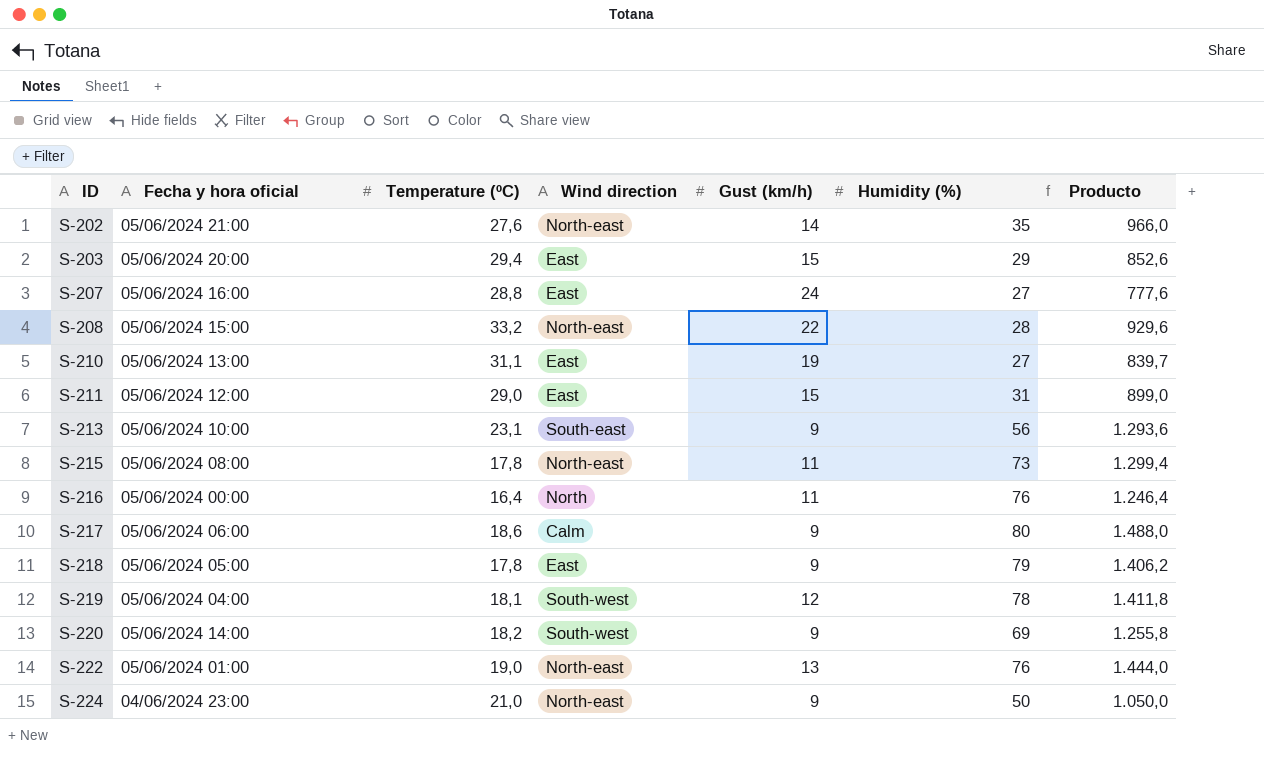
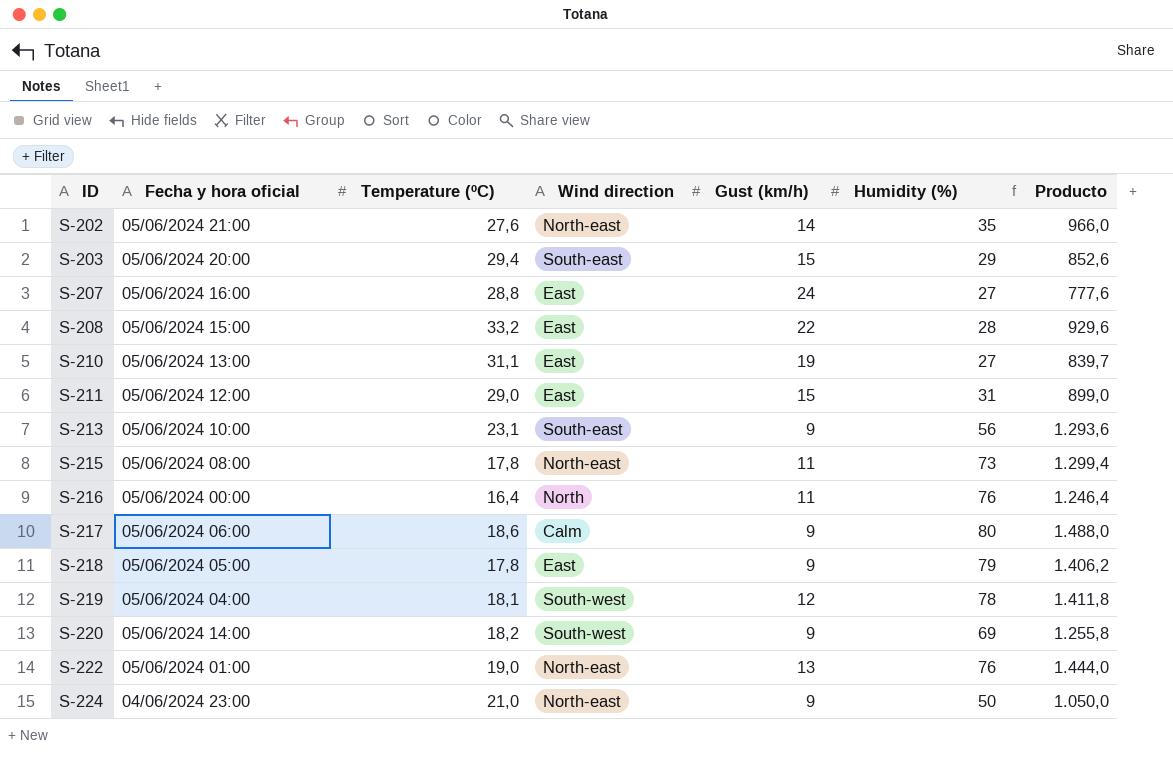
S-203 | Wind direction: East -> South-east
S-208 | Wind direction: North-east -> East

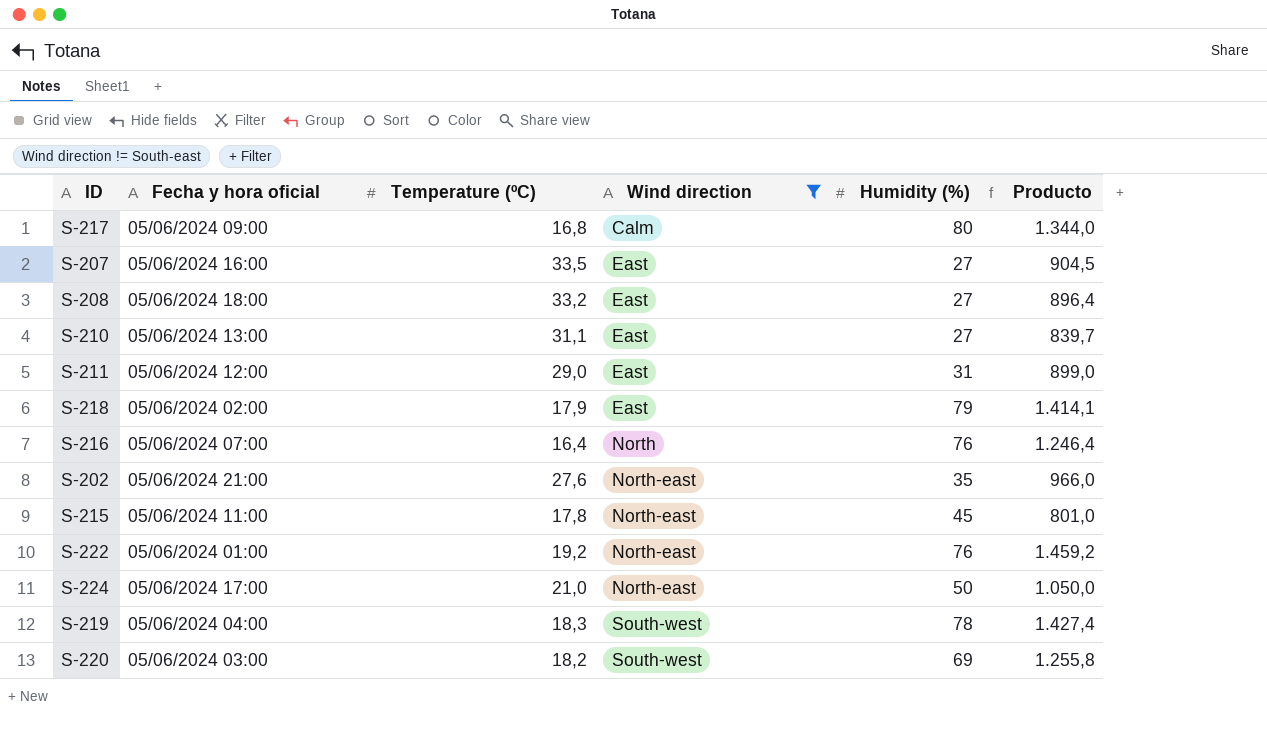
filter: none -> Wind direction != South-east
row order: ID ascending -> Wind direction ascending
column Gust (km/h) | position: 5 -> none
S-217 | Fecha y hora oficial: 05/06/2024 06:00 -> 05/06/2024 09:00
S-217 | Temperature (ºC): 18,6 -> 16,8
S-217 | Producto: 1.488,0 -> 1.344,0
S-207 | Temperature (ºC): 28,8 -> 33,5
S-207 | Producto: 777,6 -> 904,5
S-208 | Fecha y hora oficial: 05/06/2024 15:00 -> 05/06/2024 18:00
S-208 | Humidity (%): 28 -> 27
S-208 | Producto: 929,6 -> 896,4
S-218 | Fecha y hora oficial: 05/06/2024 05:00 -> 05/06/2024 02:00
S-218 | Temperature (ºC): 17,8 -> 17,9
S-218 | Producto: 1.406,2 -> 1.414,1
S-216 | Fecha y hora oficial: 05/06/2024 00:00 -> 05/06/2024 07:00
S-215 | Fecha y hora oficial: 05/06/2024 08:00 -> 05/06/2024 11:00
S-215 | Humidity (%): 73 -> 45
S-215 | Producto: 1.299,4 -> 801,0
S-222 | Temperature (ºC): 19,0 -> 19,2
S-222 | Producto: 1.444,0 -> 1.459,2
S-224 | Fecha y hora oficial: 04/06/2024 23:00 -> 05/06/2024 17:00
S-219 | Temperature (ºC): 18,1 -> 18,3
S-219 | Producto: 1.411,8 -> 1.427,4
S-220 | Fecha y hora oficial: 05/06/2024 14:00 -> 05/06/2024 03:00

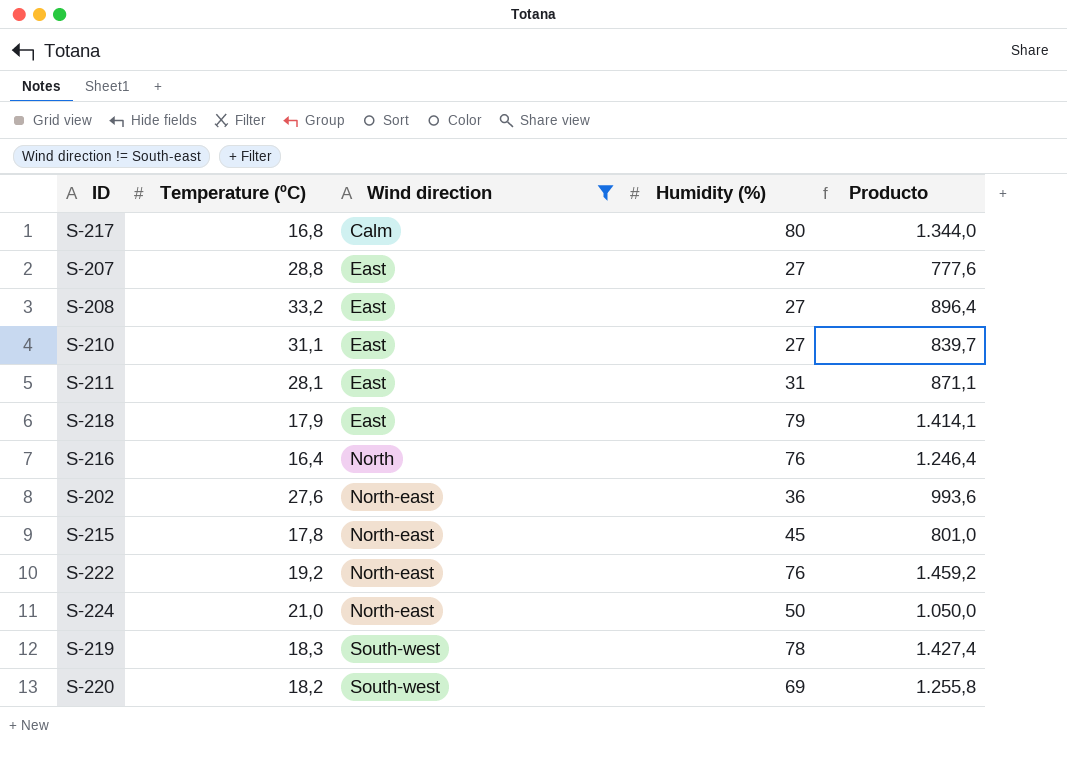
column Fecha y hora oficial | position: 2 -> none
S-207 | Temperature (ºC): 33,5 -> 28,8
S-207 | Producto: 904,5 -> 777,6
S-211 | Temperature (ºC): 29,0 -> 28,1
S-211 | Producto: 899,0 -> 871,1
S-202 | Humidity (%): 35 -> 36
S-202 | Producto: 966,0 -> 993,6

